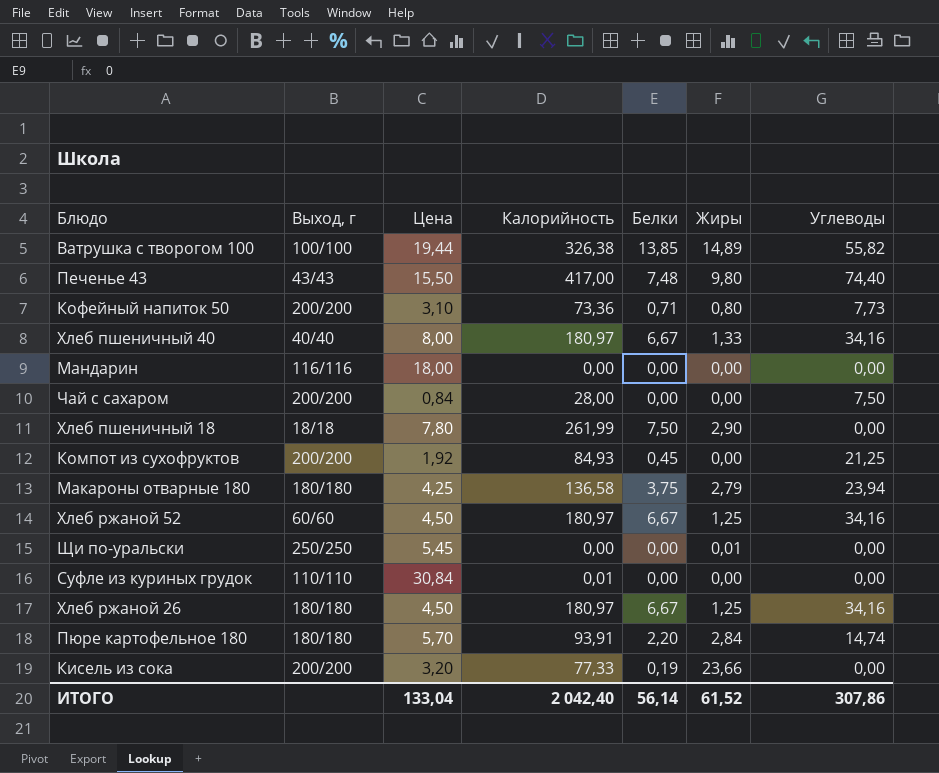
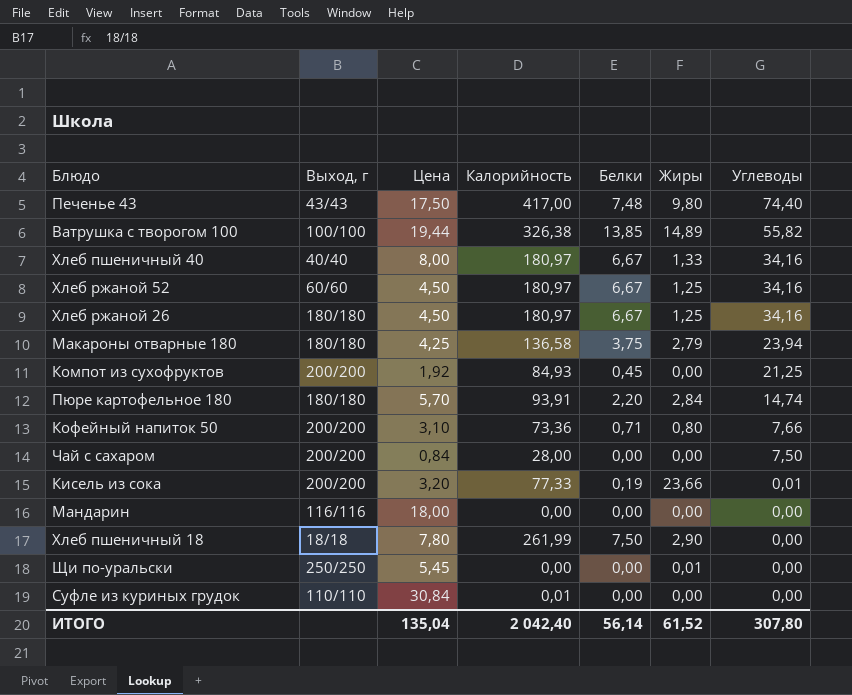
row order: none -> Углеводы descending
Печенье 43 | Цена: 15,50 -> 17,50
Кофейный напиток 50 | Углеводы: 7,73 -> 7,66
Кисель из сока | Углеводы: 0,00 -> 0,01
ИТОГО | Цена: 133,04 -> 135,04
ИТОГО | Углеводы: 307,86 -> 307,80

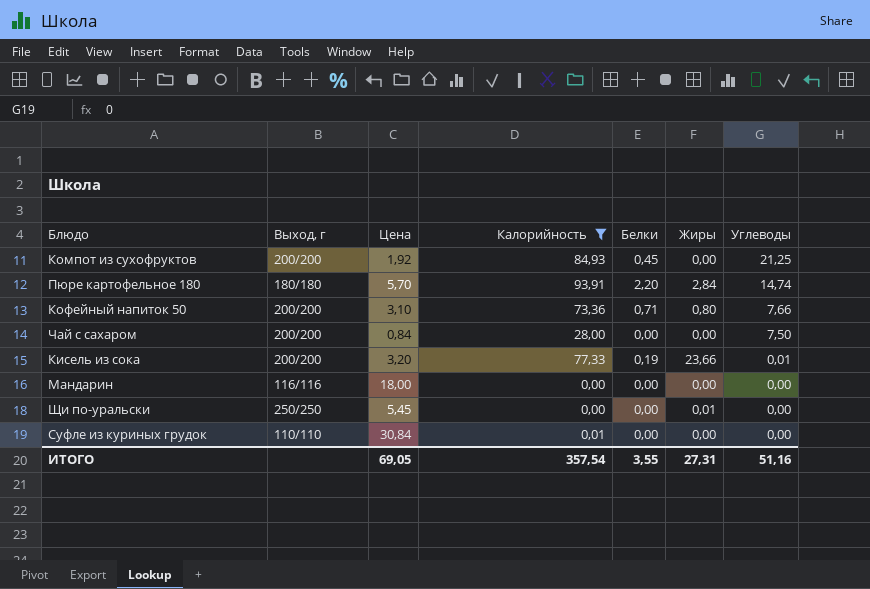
filter: none -> Калорийность <= 93,91
ИТОГО | Цена: 135,04 -> 69,05
ИТОГО | Калорийность: 2 042,40 -> 357,54
ИТОГО | Белки: 56,14 -> 3,55
ИТОГО | Жиры: 61,52 -> 27,31
ИТОГО | Углеводы: 307,80 -> 51,16

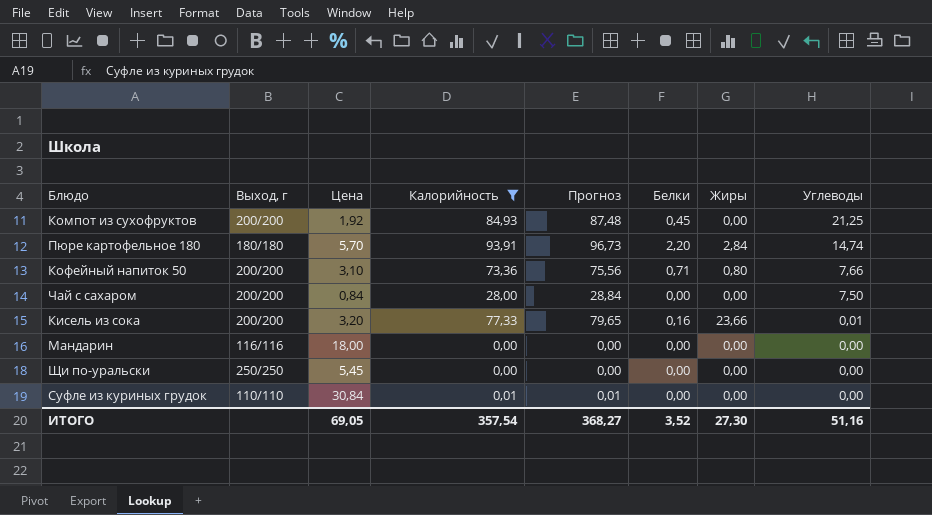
column Прогноз | formula: none -> [Калорийность] * 1,03
Кисель из сока | Белки: 0,19 -> 0,16
Щи по-уральски | Жиры: 0,01 -> 0,00
ИТОГО | Белки: 3,55 -> 3,52
ИТОГО | Жиры: 27,31 -> 27,30

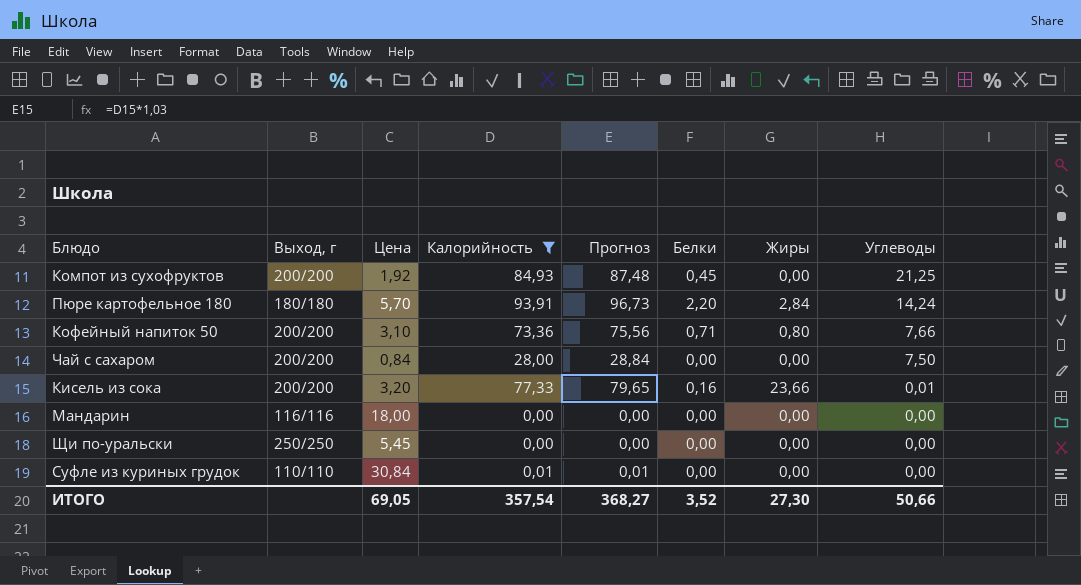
Пюре картофельное 180 | Углеводы: 14,74 -> 14,24
ИТОГО | Углеводы: 51,16 -> 50,66

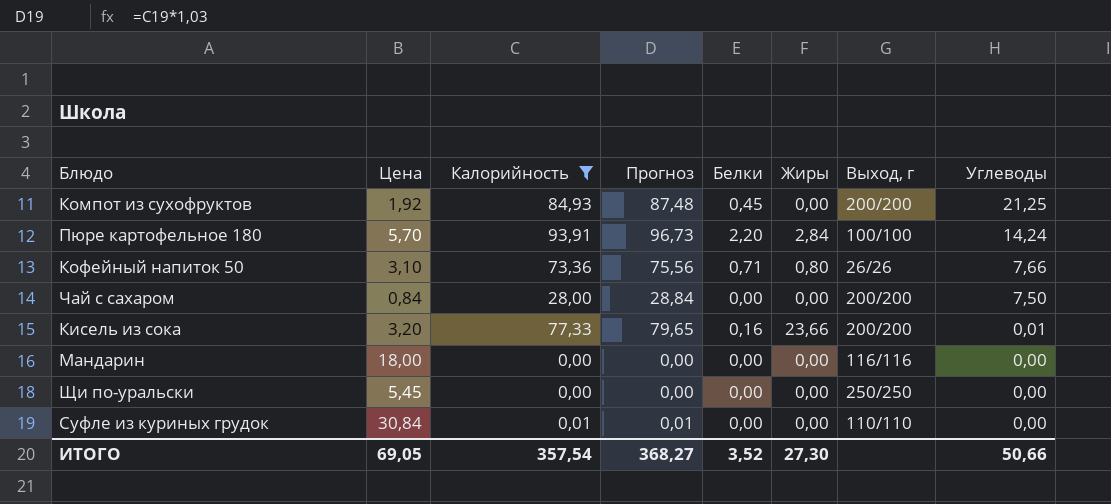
column Выход, г | position: 2 -> 7
Пюре картофельное 180 | Выход, г: 180/180 -> 100/100
Кофейный напиток 50 | Выход, г: 200/200 -> 26/26

